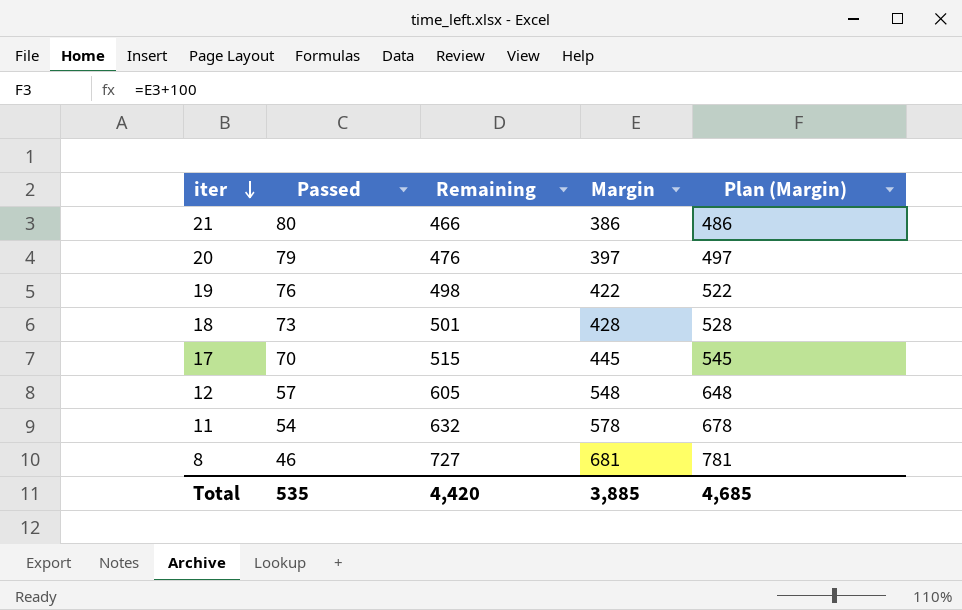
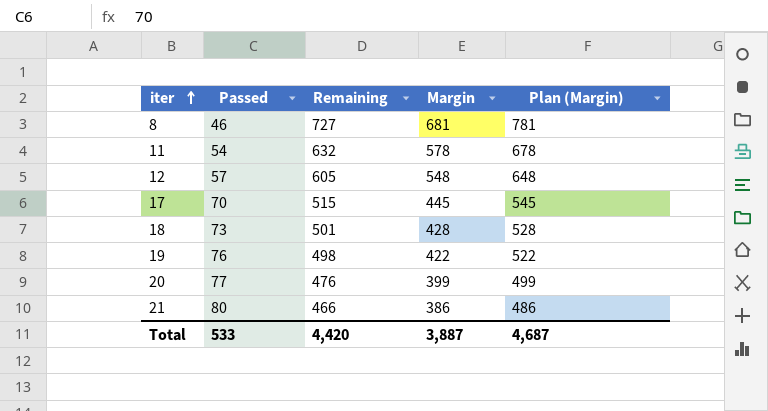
row order: iter descending -> iter ascending
20 | Passed: 79 -> 77
20 | Margin: 397 -> 399
20 | Plan (Margin): 497 -> 499
Total | Passed: 535 -> 533
Total | Margin: 3,885 -> 3,887
Total | Plan (Margin): 4,685 -> 4,687

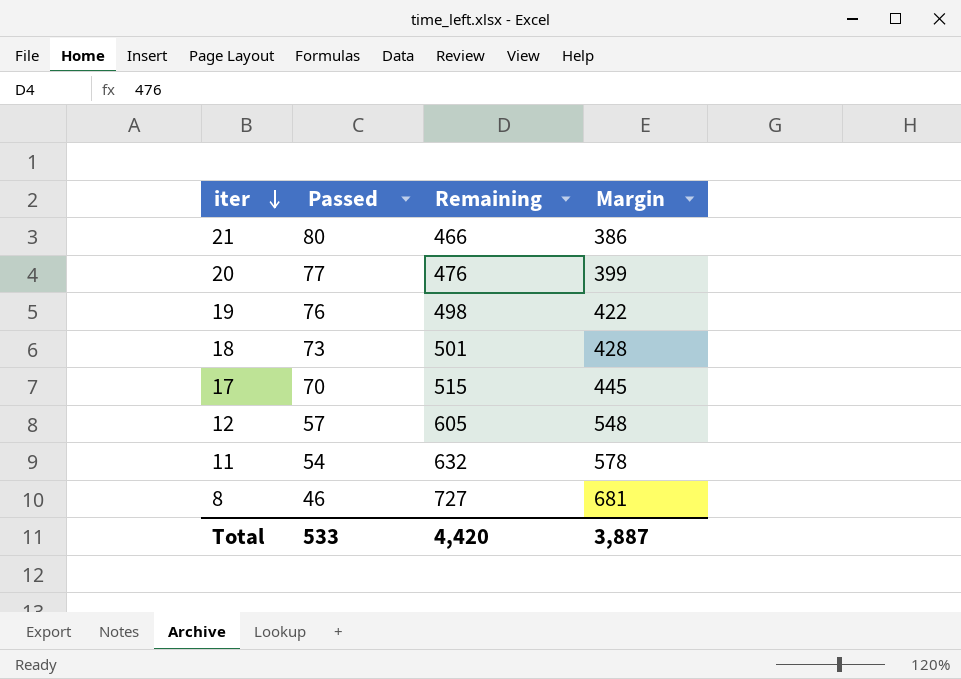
row order: iter ascending -> iter descending
column Plan (Margin) | formula: [Margin] + 100 -> none

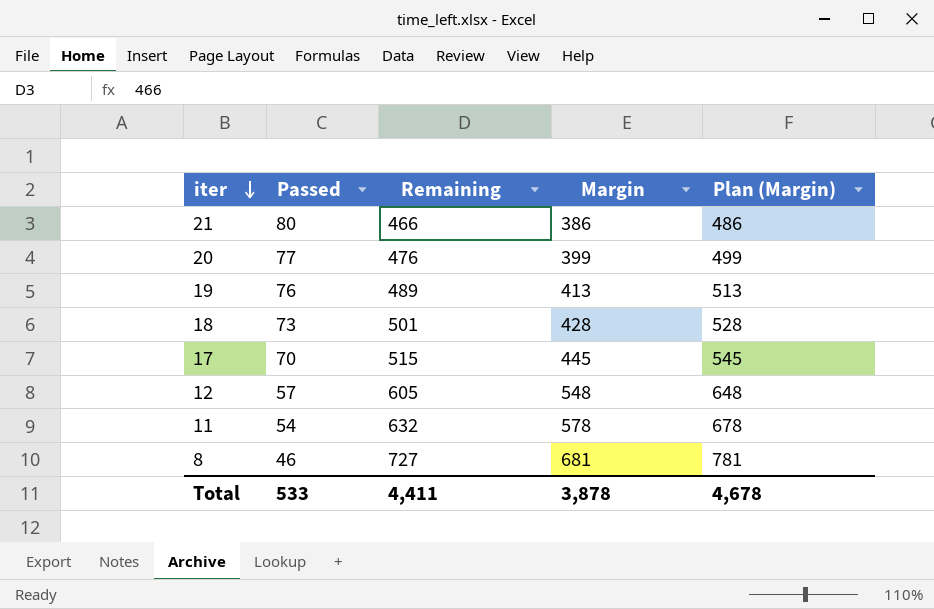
column Plan (Margin) | formula: none -> [Margin] + 100
19 | Remaining: 498 -> 489
19 | Margin: 422 -> 413
Total | Remaining: 4,420 -> 4,411
Total | Margin: 3,887 -> 3,878

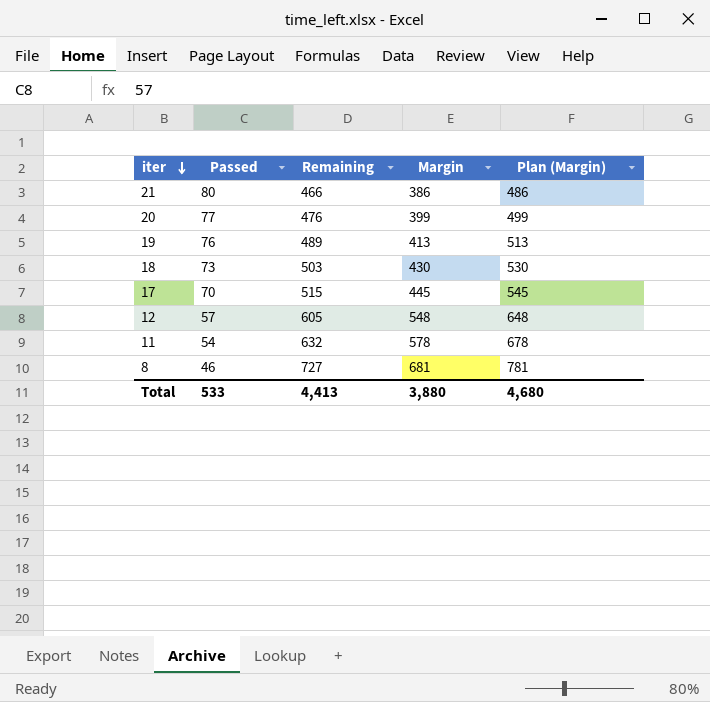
18 | Remaining: 501 -> 503
18 | Margin: 428 -> 430
18 | Plan (Margin): 528 -> 530
Total | Remaining: 4,411 -> 4,413
Total | Margin: 3,878 -> 3,880
Total | Plan (Margin): 4,678 -> 4,680

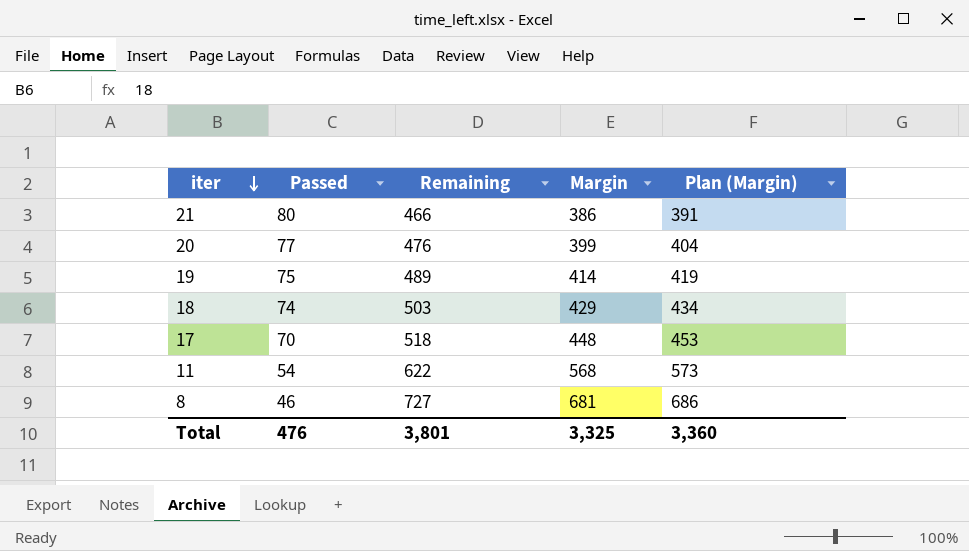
column Plan (Margin) | formula: [Margin] + 100 -> [Margin] + 5
row 12: 57 | 605 | 548 | 648 -> none
19 | Passed: 76 -> 75
19 | Margin: 413 -> 414
18 | Passed: 73 -> 74
18 | Margin: 430 -> 429
17 | Remaining: 515 -> 518
17 | Margin: 445 -> 448
11 | Remaining: 632 -> 622
11 | Margin: 578 -> 568
Total | Passed: 533 -> 476
Total | Remaining: 4,413 -> 3,801
Total | Margin: 3,880 -> 3,325
Total | Plan (Margin): 4,680 -> 3,360

